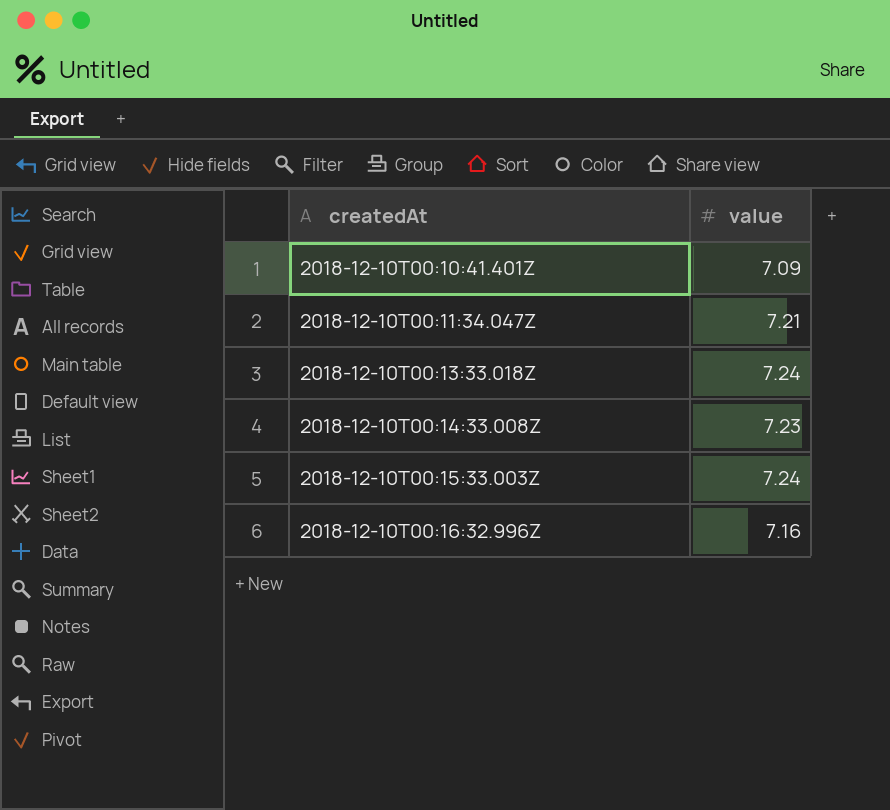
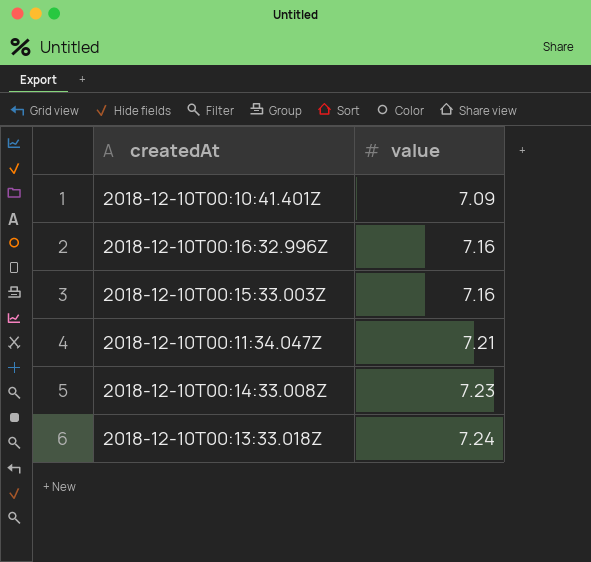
row order: createdAt ascending -> value ascending
2018-12-10T00:15:33.003Z | value: 7.24 -> 7.16

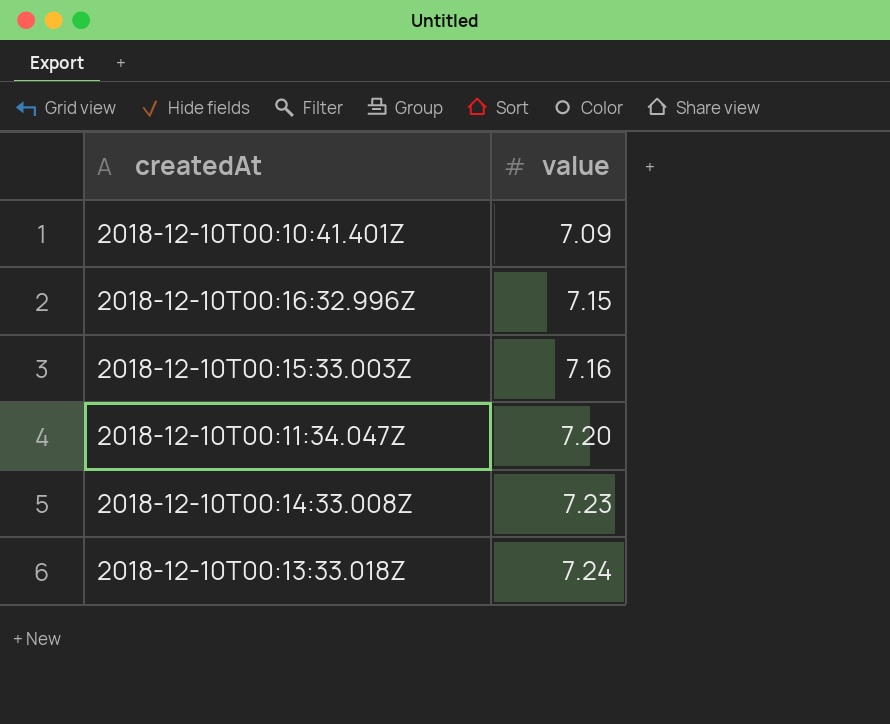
2018-12-10T00:16:32.996Z | value: 7.16 -> 7.15
2018-12-10T00:11:34.047Z | value: 7.21 -> 7.20

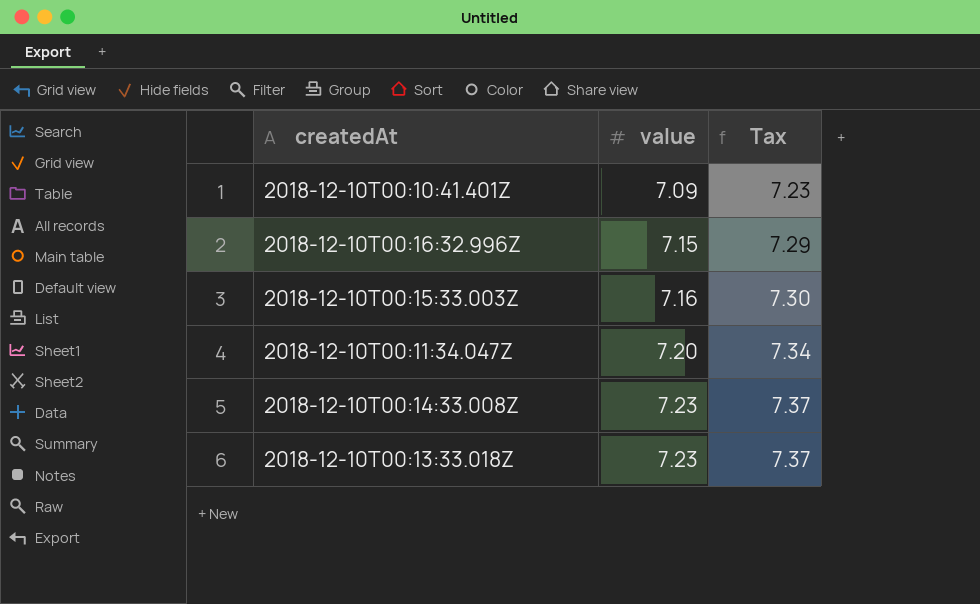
column Tax | formula: none -> [value] * 1.02
2018-12-10T00:13:33.018Z | value: 7.24 -> 7.23

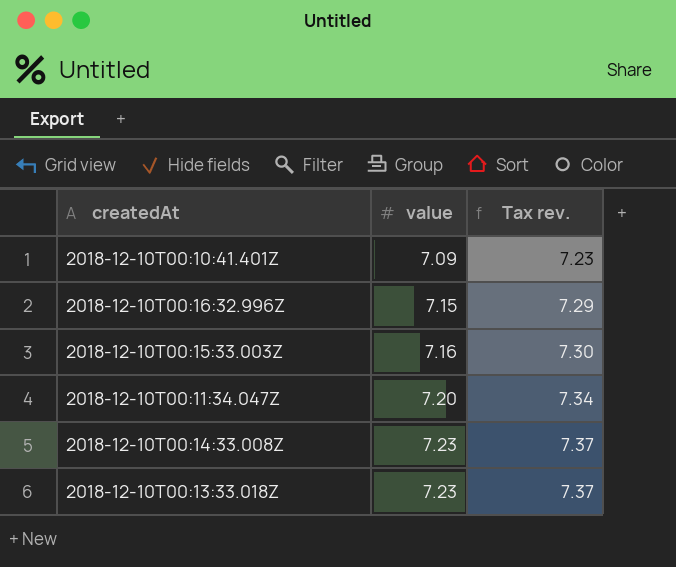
column name: Tax -> Tax rev.

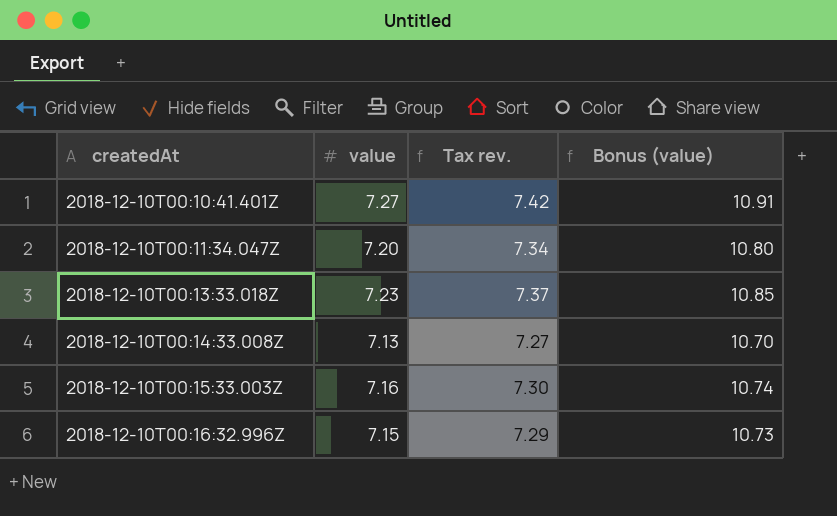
row order: value ascending -> createdAt ascending
column Bonus (value) | formula: none -> [value] * 1.5
2018-12-10T00:10:41.401Z | value: 7.09 -> 7.27
2018-12-10T00:10:41.401Z | Tax rev.: 7.23 -> 7.42
2018-12-10T00:14:33.008Z | value: 7.23 -> 7.13
2018-12-10T00:14:33.008Z | Tax rev.: 7.37 -> 7.27

